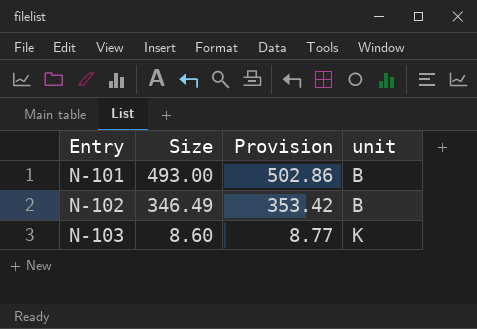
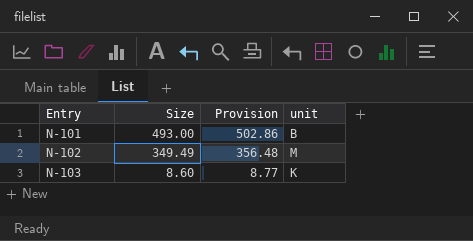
N-102 | Size: 346.49 -> 349.49
N-102 | Provision: 353.42 -> 356.48
N-102 | unit: B -> M

